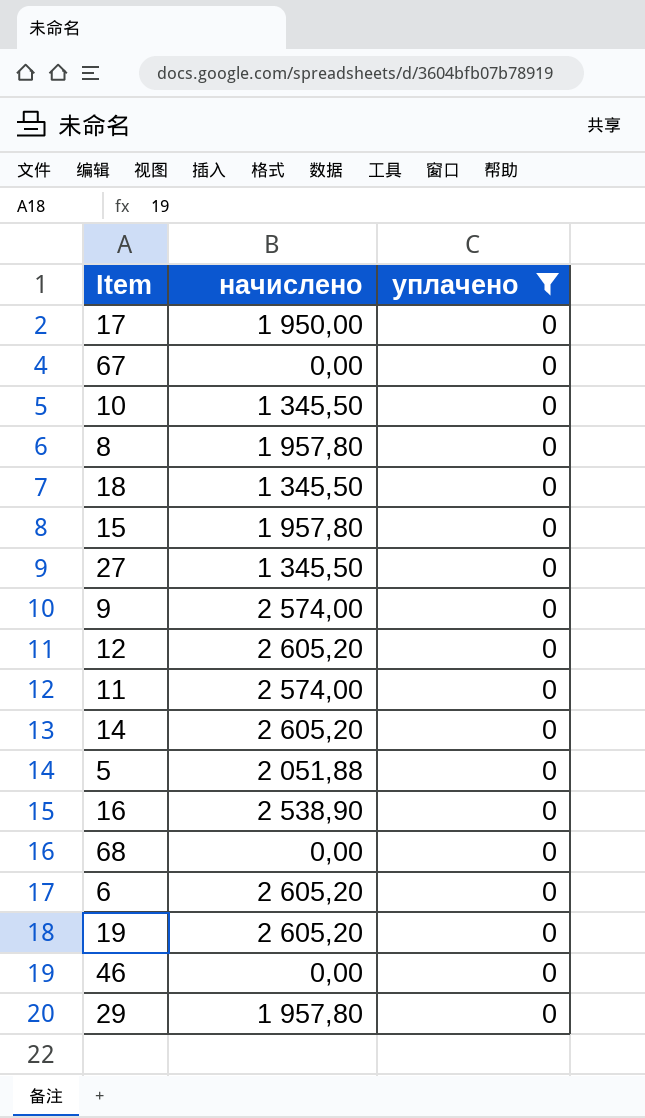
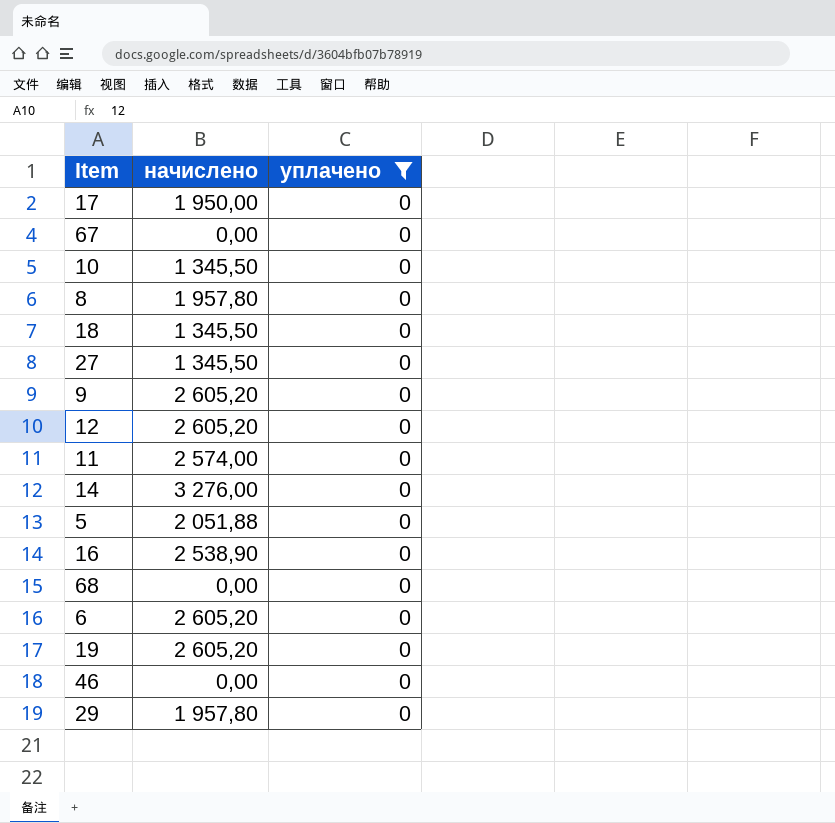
row 15: 1 957,80 | 0 -> none
9 | начислено: 2 574,00 -> 2 605,20
14 | начислено: 2 605,20 -> 3 276,00

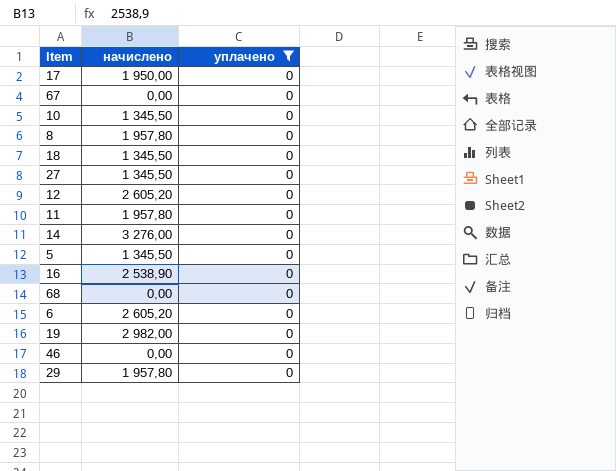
row 9: 2 605,20 | 0 -> none
11 | начислено: 2 574,00 -> 1 957,80
5 | начислено: 2 051,88 -> 1 345,50
19 | начислено: 2 605,20 -> 2 982,00

